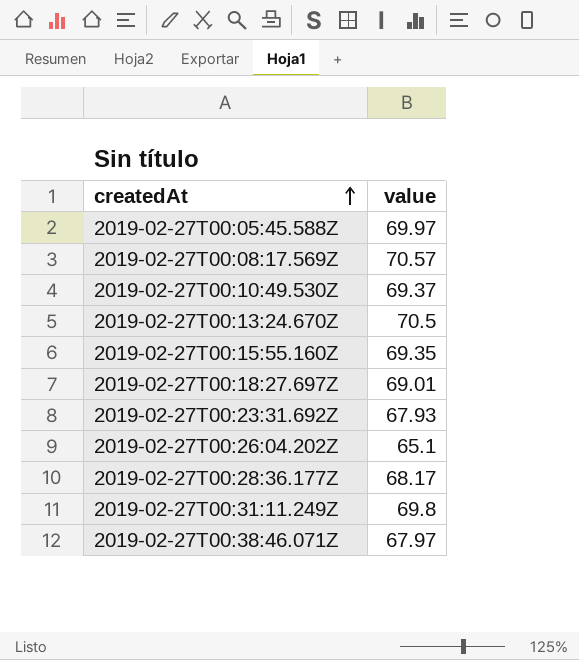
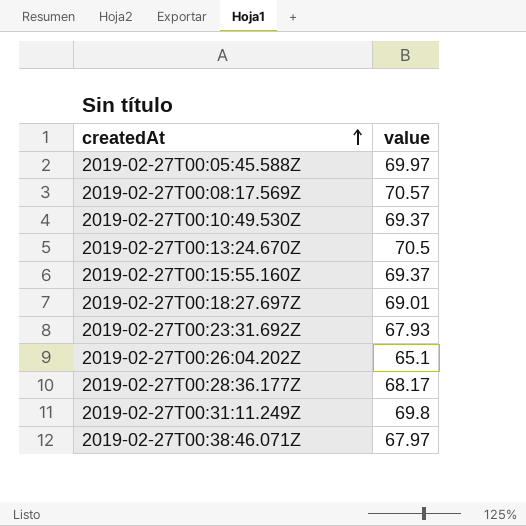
2019-02-27T00:15:55.160Z | value: 69.35 -> 69.37

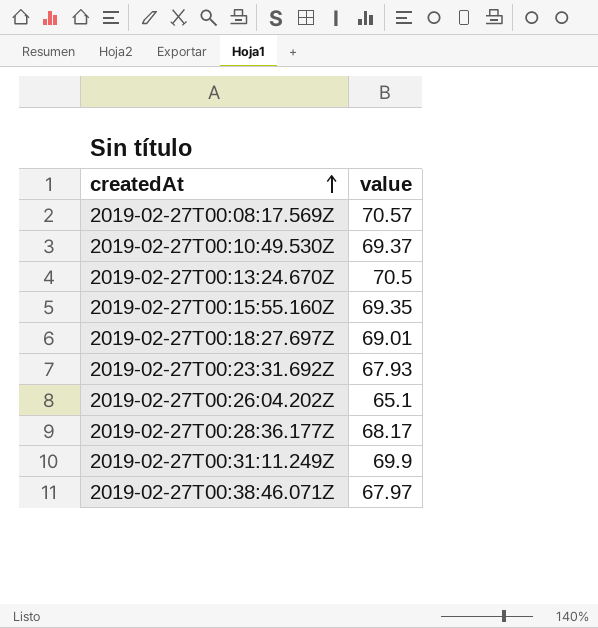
row 2019-02-27T00:05:45.588Z: 69.97 -> none
2019-02-27T00:15:55.160Z | value: 69.37 -> 69.35
2019-02-27T00:31:11.249Z | value: 69.8 -> 69.9

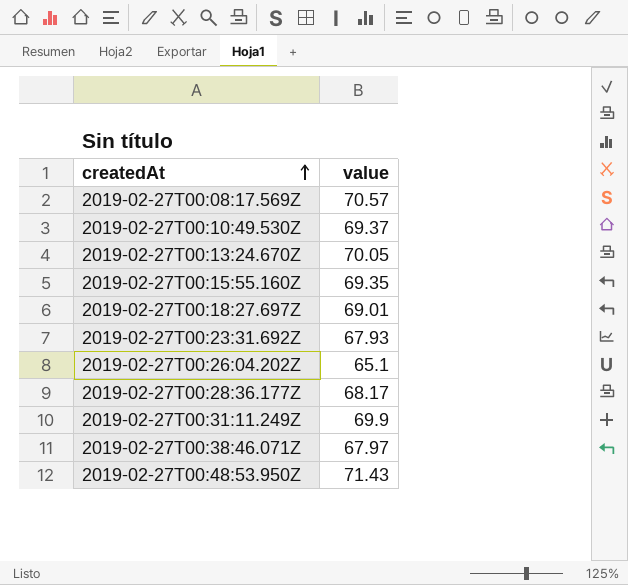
2019-02-27T00:13:24.670Z | value: 70.5 -> 70.05
row 2019-02-27T00:48:53.950Z: none -> 71.43

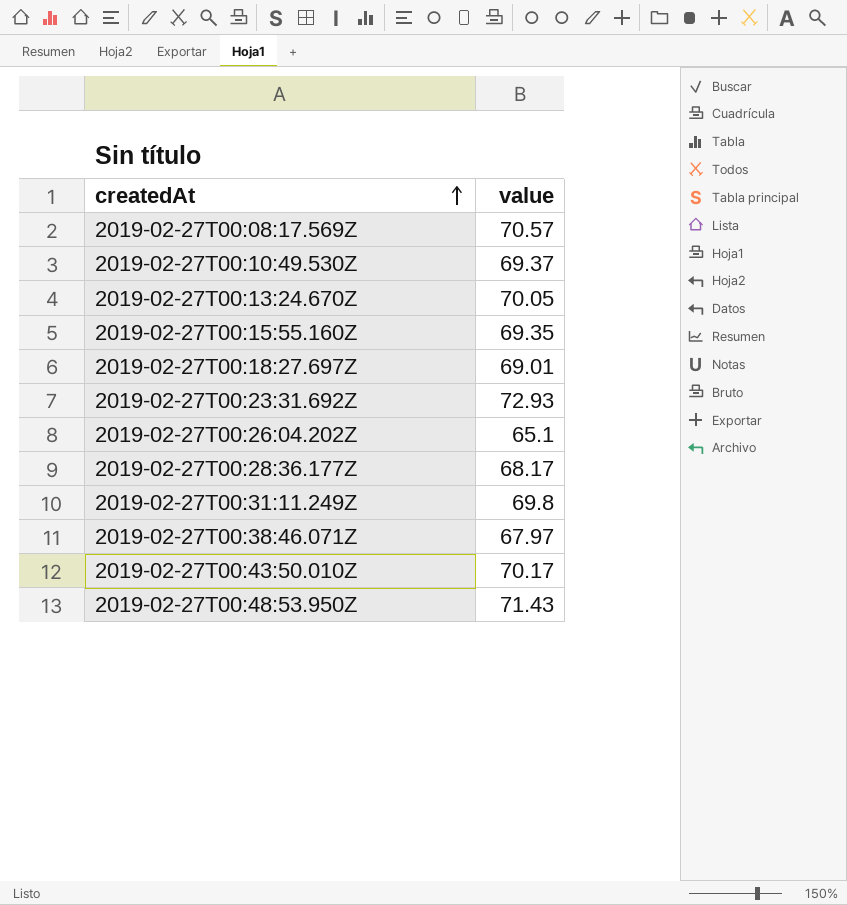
2019-02-27T00:23:31.692Z | value: 67.93 -> 72.93
2019-02-27T00:31:11.249Z | value: 69.9 -> 69.8
row 2019-02-27T00:43:50.010Z: none -> 70.17

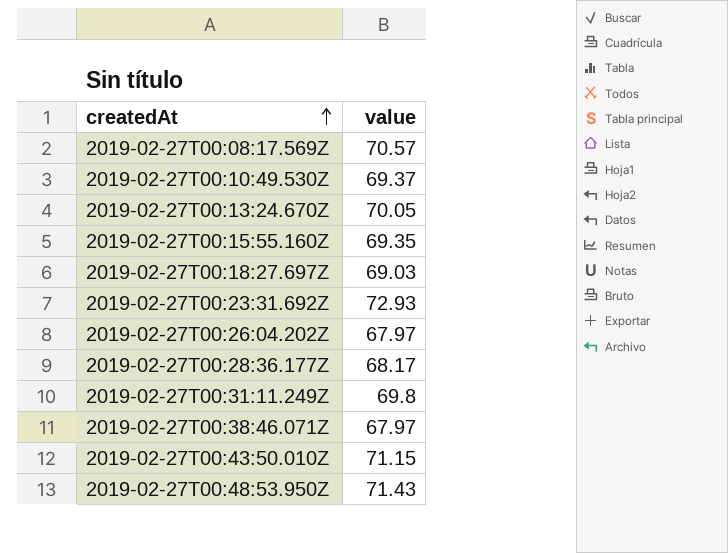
2019-02-27T00:18:27.697Z | value: 69.01 -> 69.03
2019-02-27T00:26:04.202Z | value: 65.1 -> 67.97
2019-02-27T00:43:50.010Z | value: 70.17 -> 71.15

